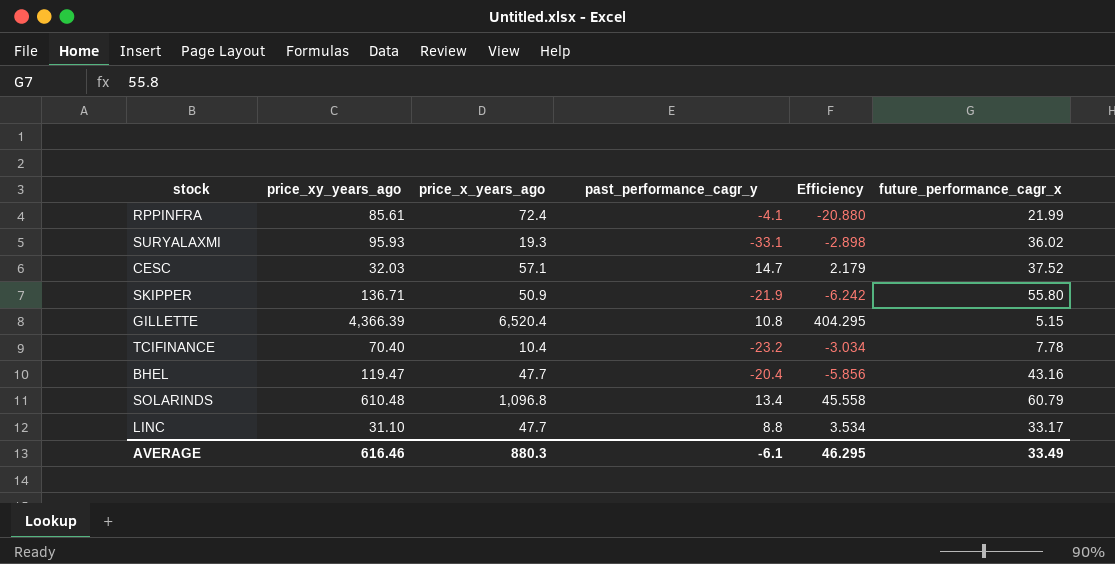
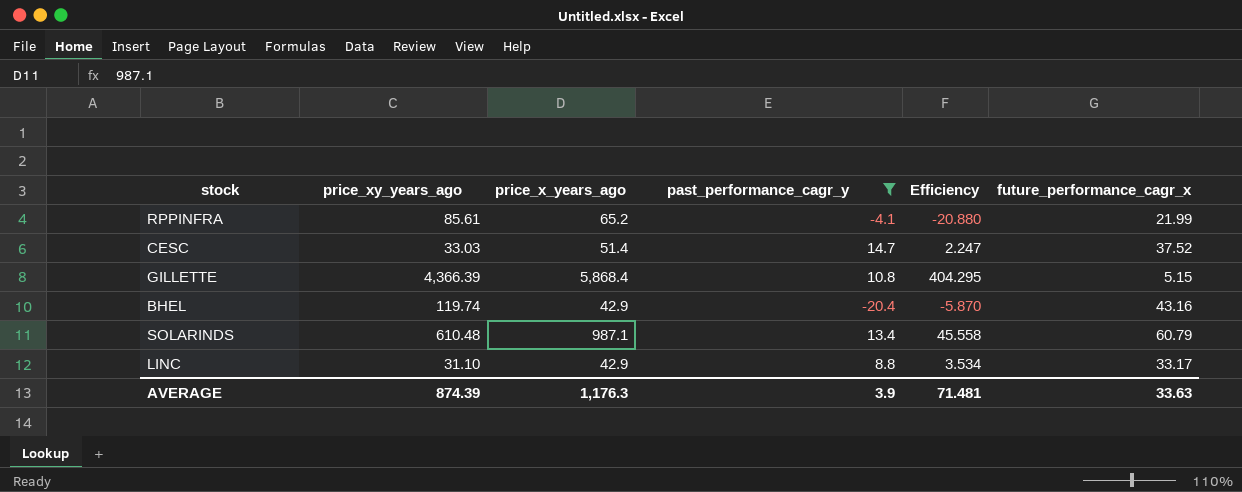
filter: none -> past_performance_cagr_y >= -20.4
RPPINFRA | price_x_years_ago: 72.4 -> 65.2
CESC | price_xy_years_ago: 32.03 -> 33.03
CESC | price_x_years_ago: 57.1 -> 51.4
CESC | Efficiency: 2.179 -> 2.247
GILLETTE | price_x_years_ago: 6,520.4 -> 5,868.4
BHEL | price_xy_years_ago: 119.47 -> 119.74
BHEL | price_x_years_ago: 47.7 -> 42.9
BHEL | Efficiency: -5.856 -> -5.870
SOLARINDS | price_x_years_ago: 1,096.8 -> 987.1
LINC | price_x_years_ago: 47.7 -> 42.9
AVERAGE | price_xy_years_ago: 616.46 -> 874.39
AVERAGE | price_x_years_ago: 880.3 -> 1,176.3
AVERAGE | past_performance_cagr_y: -6.1 -> 3.9
AVERAGE | Efficiency: 46.295 -> 71.481
AVERAGE | future_performance_cagr_x: 33.49 -> 33.63

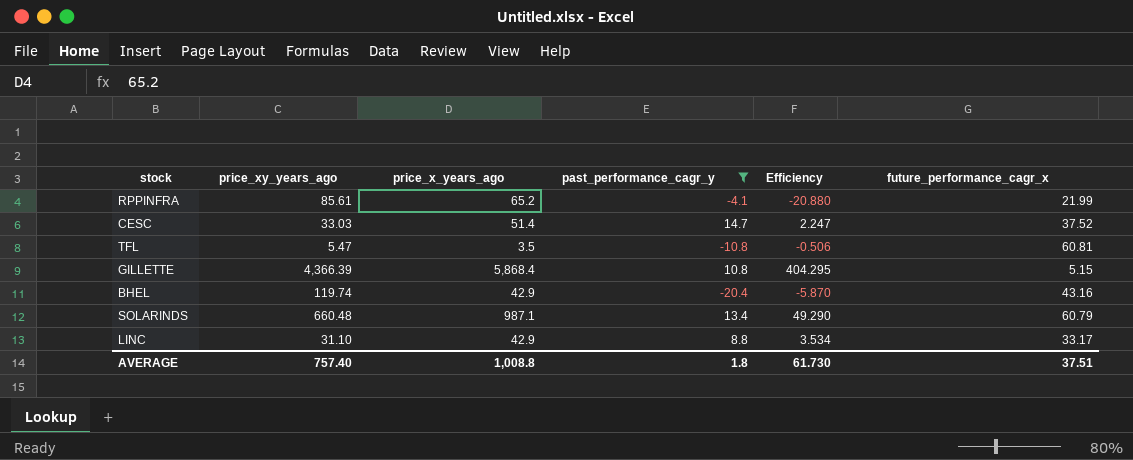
row TFL: none -> 5.47 | 3.5 | -10.8 | -0.506 | 60.81
SOLARINDS | price_xy_years_ago: 610.48 -> 660.48
SOLARINDS | Efficiency: 45.558 -> 49.290
AVERAGE | price_xy_years_ago: 874.39 -> 757.40
AVERAGE | price_x_years_ago: 1,176.3 -> 1,008.8
AVERAGE | past_performance_cagr_y: 3.9 -> 1.8
AVERAGE | Efficiency: 71.481 -> 61.730
AVERAGE | future_performance_cagr_x: 33.63 -> 37.51

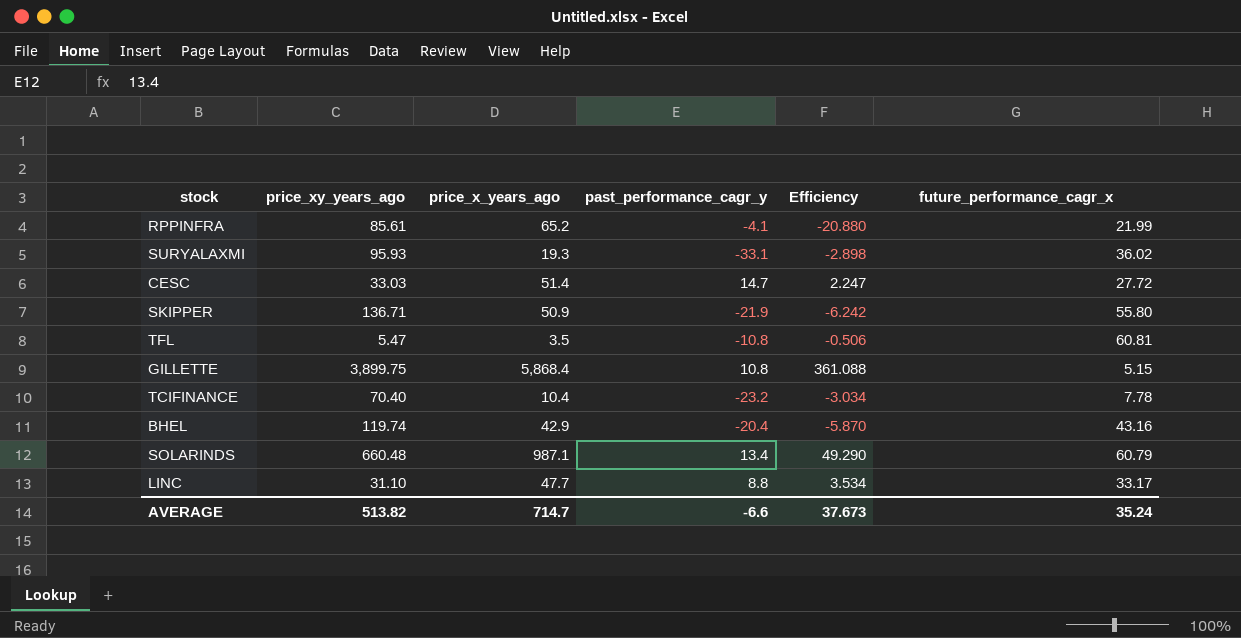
filter: past_performance_cagr_y >= -20.4 -> none
CESC | future_performance_cagr_x: 37.52 -> 27.72
GILLETTE | price_xy_years_ago: 4,366.39 -> 3,899.75
GILLETTE | Efficiency: 404.295 -> 361.088
LINC | price_x_years_ago: 42.9 -> 47.7
AVERAGE | price_xy_years_ago: 757.40 -> 513.82
AVERAGE | price_x_years_ago: 1,008.8 -> 714.7
AVERAGE | past_performance_cagr_y: 1.8 -> -6.6
AVERAGE | Efficiency: 61.730 -> 37.673
AVERAGE | future_performance_cagr_x: 37.51 -> 35.24

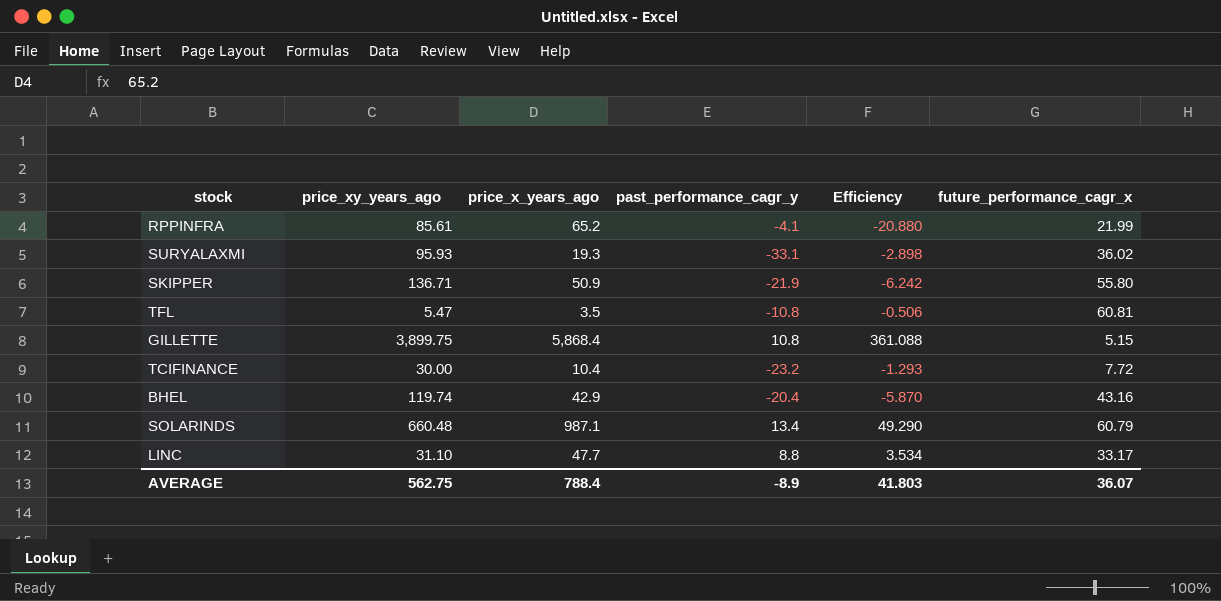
row CESC: 33.03 | 51.4 | 14.7 | 2.247 | 27.72 -> none
TCIFINANCE | price_xy_years_ago: 70.40 -> 30.00
TCIFINANCE | Efficiency: -3.034 -> -1.293
TCIFINANCE | future_performance_cagr_x: 7.78 -> 7.72
AVERAGE | price_xy_years_ago: 513.82 -> 562.75
AVERAGE | price_x_years_ago: 714.7 -> 788.4
AVERAGE | past_performance_cagr_y: -6.6 -> -8.9
AVERAGE | Efficiency: 37.673 -> 41.803
AVERAGE | future_performance_cagr_x: 35.24 -> 36.07

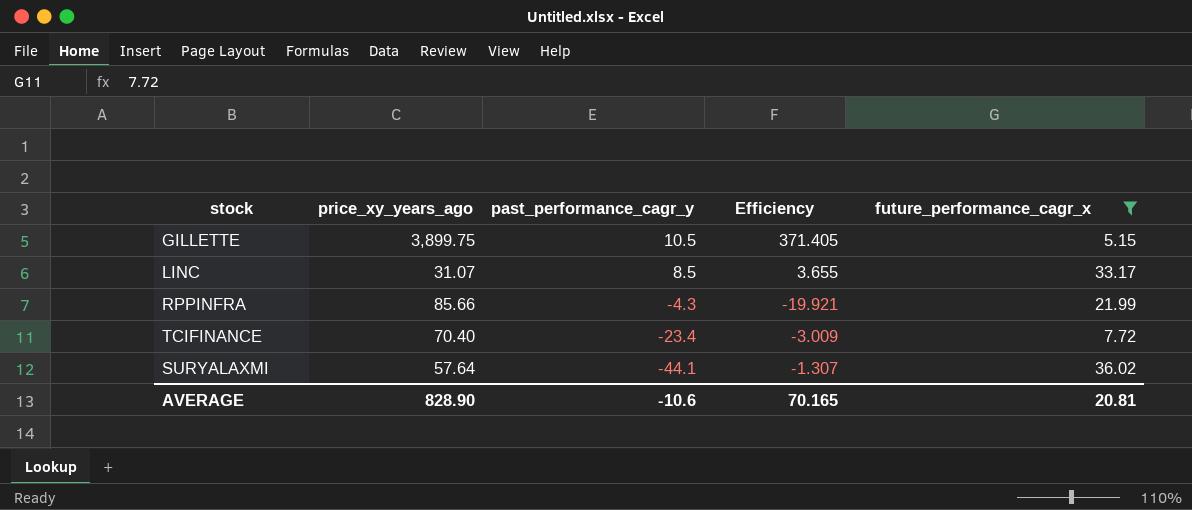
filter: none -> future_performance_cagr_x <= 36.02
row order: none -> past_performance_cagr_y descending
column price_x_years_ago | position: 3 -> none
GILLETTE | past_performance_cagr_y: 10.8 -> 10.5
GILLETTE | Efficiency: 361.088 -> 371.405
LINC | price_xy_years_ago: 31.10 -> 31.07
LINC | past_performance_cagr_y: 8.8 -> 8.5
LINC | Efficiency: 3.534 -> 3.655
RPPINFRA | price_xy_years_ago: 85.61 -> 85.66
RPPINFRA | past_performance_cagr_y: -4.1 -> -4.3
RPPINFRA | Efficiency: -20.880 -> -19.921
TCIFINANCE | price_xy_years_ago: 30.00 -> 70.40
TCIFINANCE | past_performance_cagr_y: -23.2 -> -23.4
TCIFINANCE | Efficiency: -1.293 -> -3.009
SURYALAXMI | price_xy_years_ago: 95.93 -> 57.64
SURYALAXMI | past_performance_cagr_y: -33.1 -> -44.1
SURYALAXMI | Efficiency: -2.898 -> -1.307
AVERAGE | price_xy_years_ago: 562.75 -> 828.90
AVERAGE | past_performance_cagr_y: -8.9 -> -10.6
AVERAGE | Efficiency: 41.803 -> 70.165
AVERAGE | future_performance_cagr_x: 36.07 -> 20.81

